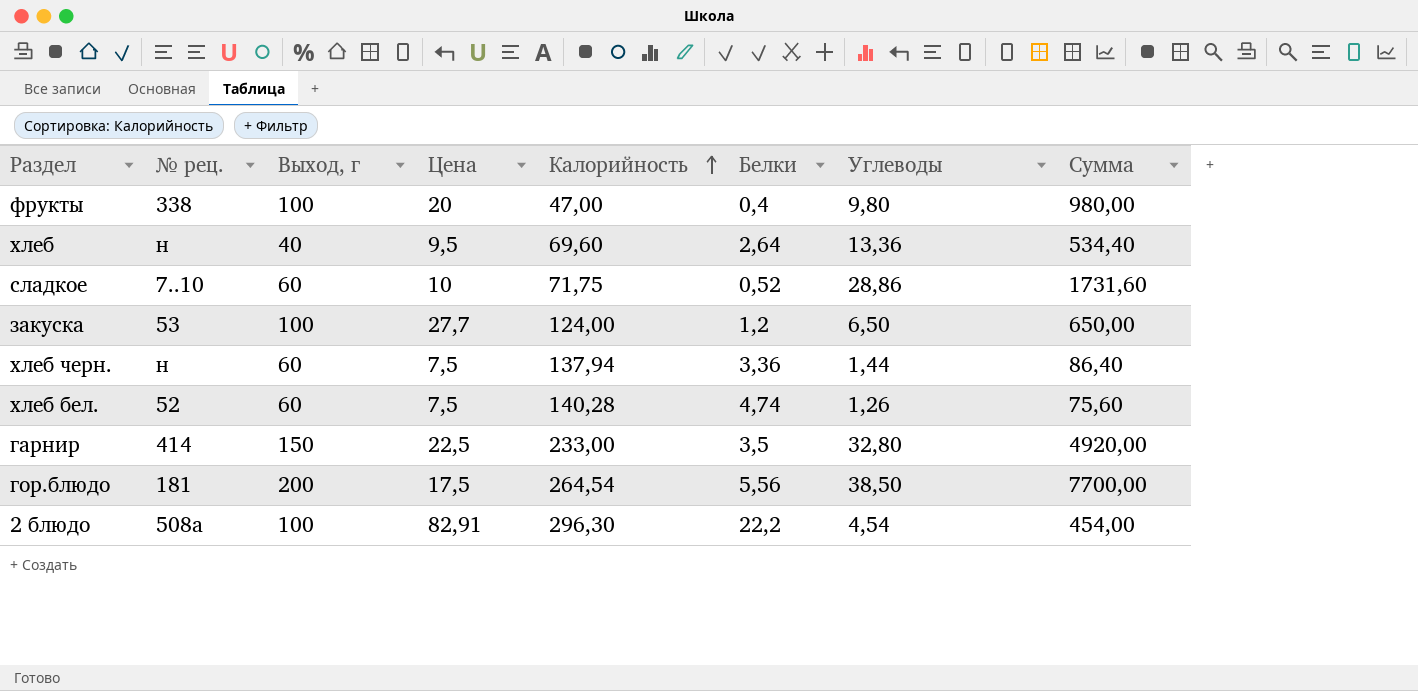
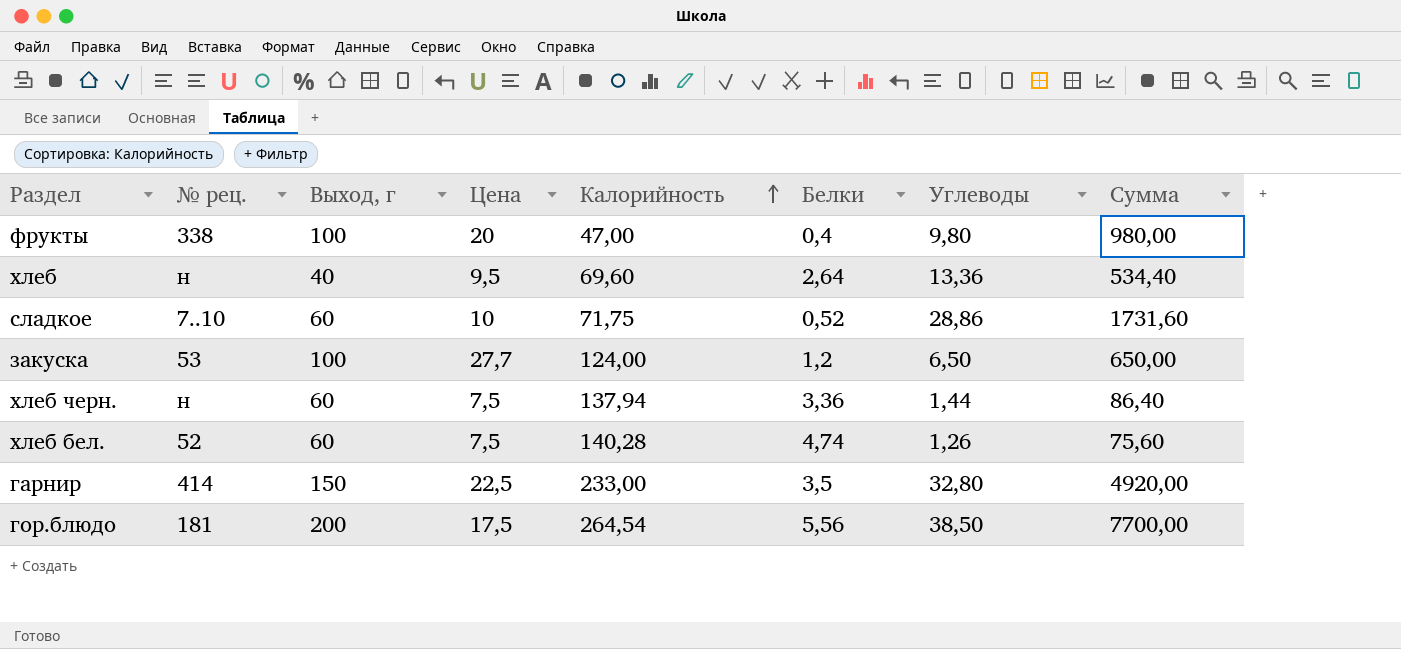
row 2 блюдо: 508а | 100 | 82,91 | 296,30 | 22,2 | 4,54 | 454,00 -> none

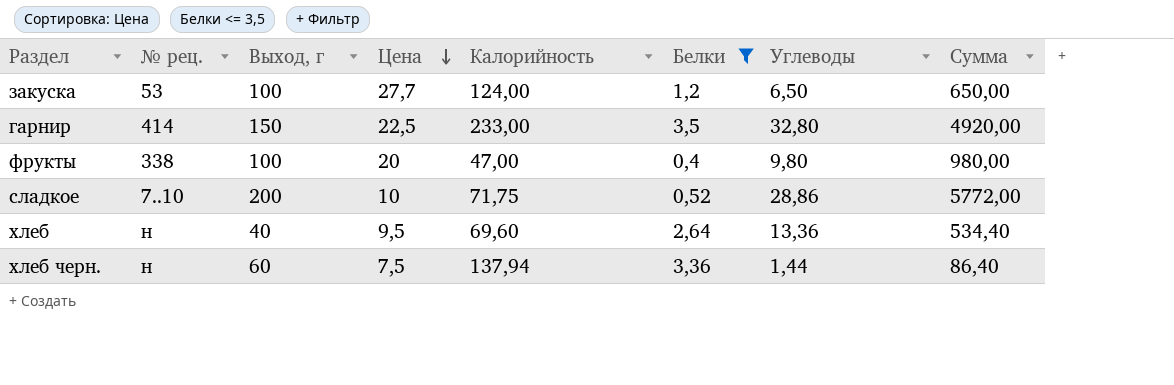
filter: none -> Белки <= 3,5
row order: Калорийность ascending -> Цена descending
сладкое | Выход, г: 60 -> 200
сладкое | Сумма: 1731,60 -> 5772,00

